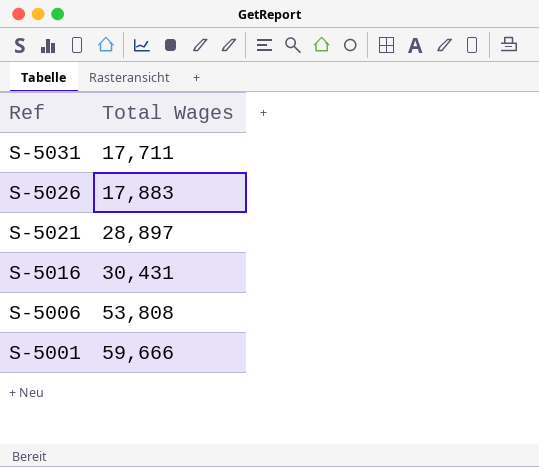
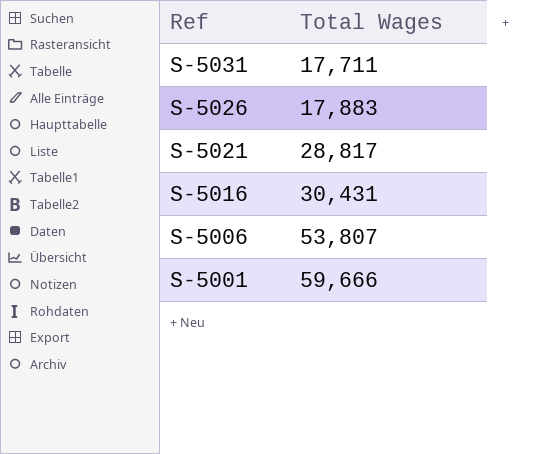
S-5021 | Total Wages: 28,897 -> 28,817
S-5006 | Total Wages: 53,808 -> 53,807

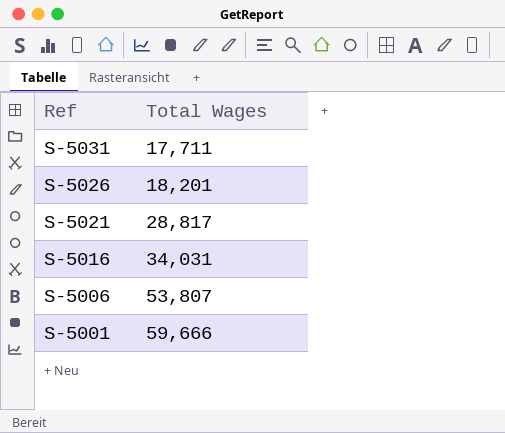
S-5026 | Total Wages: 17,883 -> 18,201
S-5016 | Total Wages: 30,431 -> 34,031

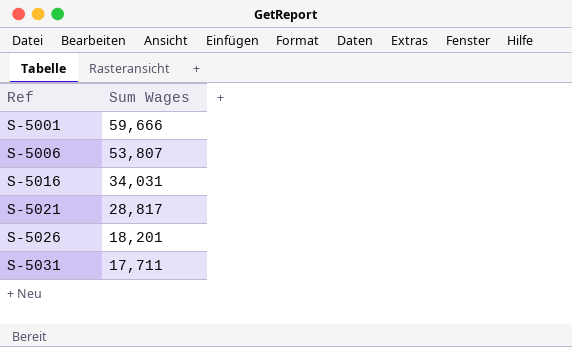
row order: Ref descending -> Ref ascending
column name: Total Wages -> Sum Wages

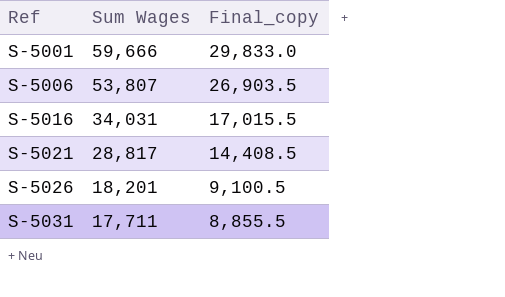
column Final_copy | formula: none -> [Sum Wages] * 0.5

